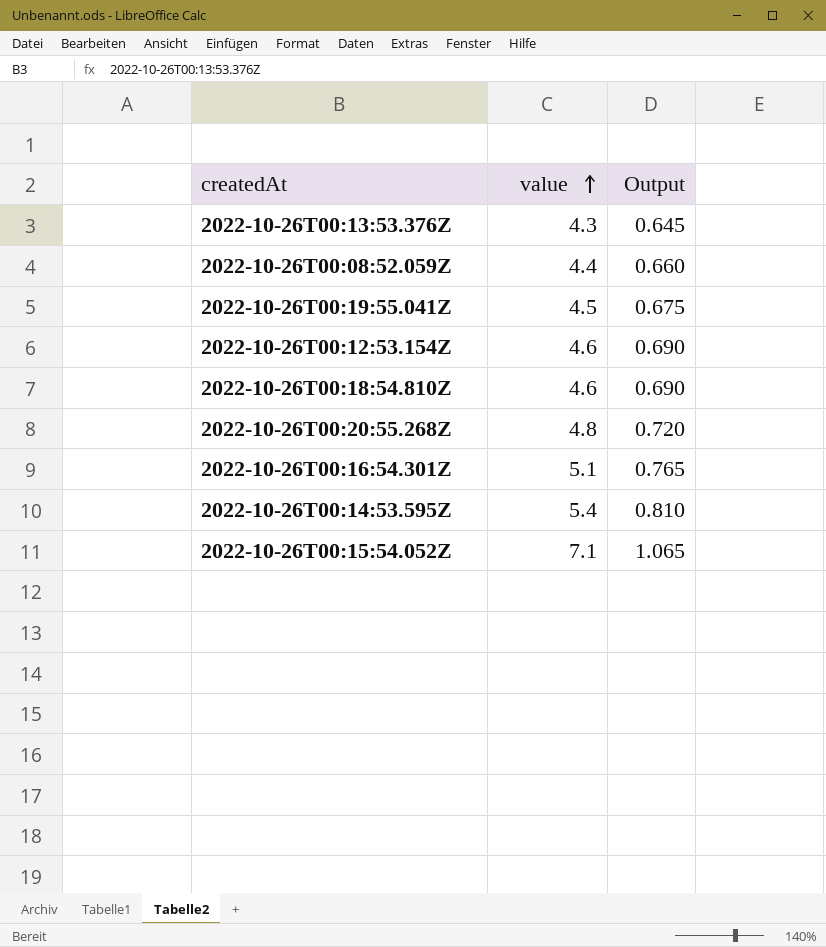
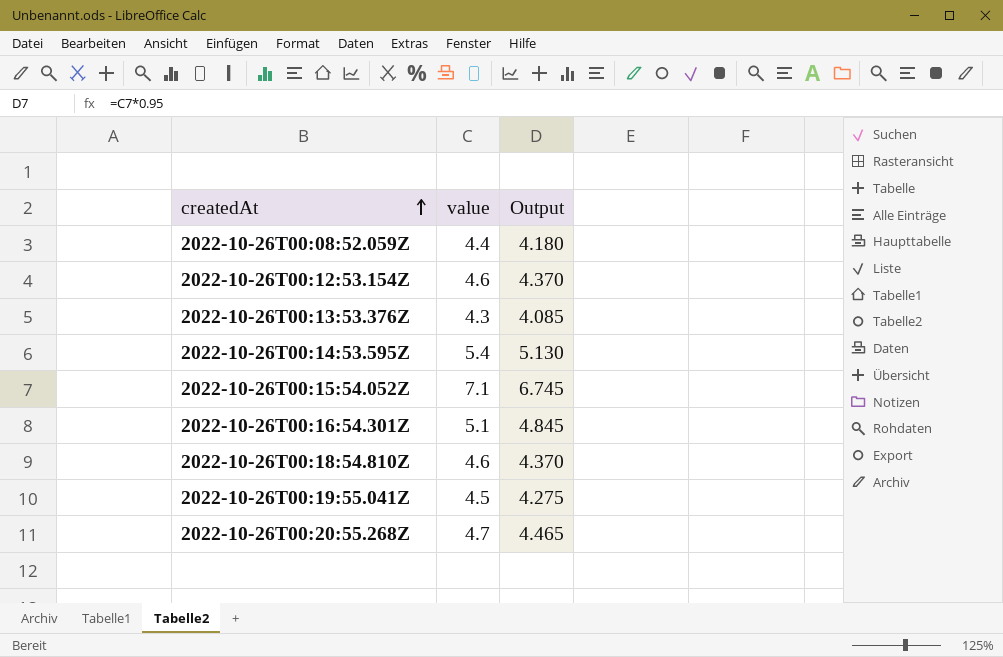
row order: value ascending -> createdAt ascending
column Output | formula: [value] * 0.15 -> [value] * 0.95
2022-10-26T00:20:55.268Z | value: 4.8 -> 4.7

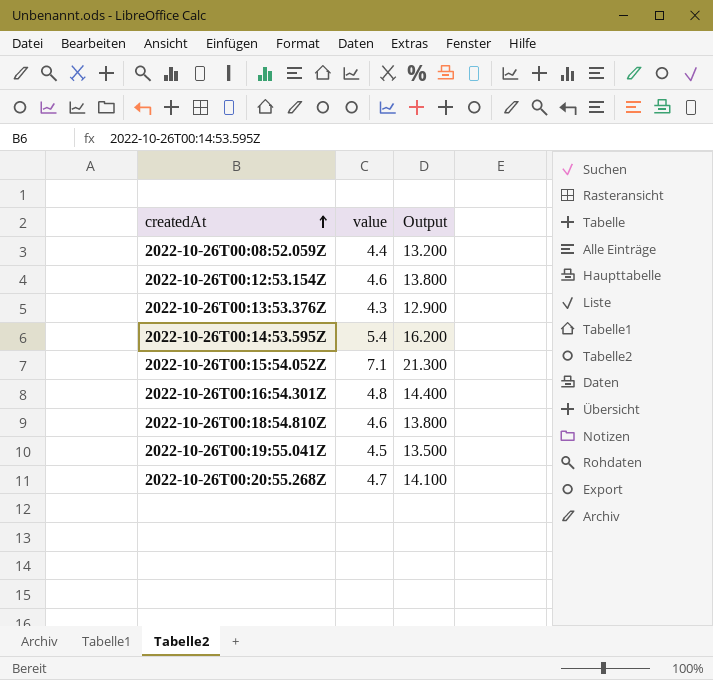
column Output | formula: [value] * 0.95 -> [value] * 3
2022-10-26T00:16:54.301Z | value: 5.1 -> 4.8

